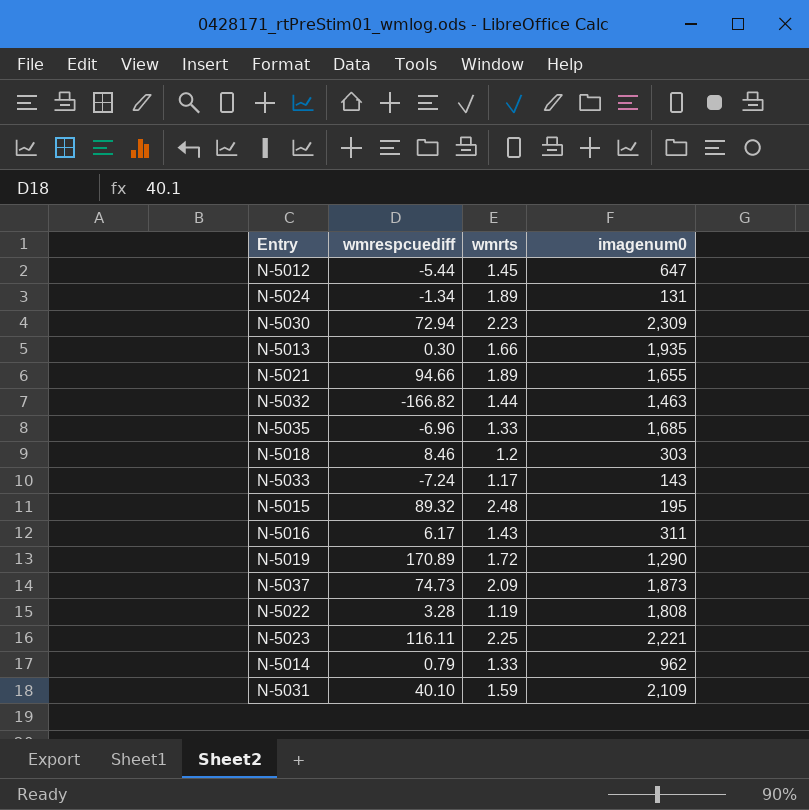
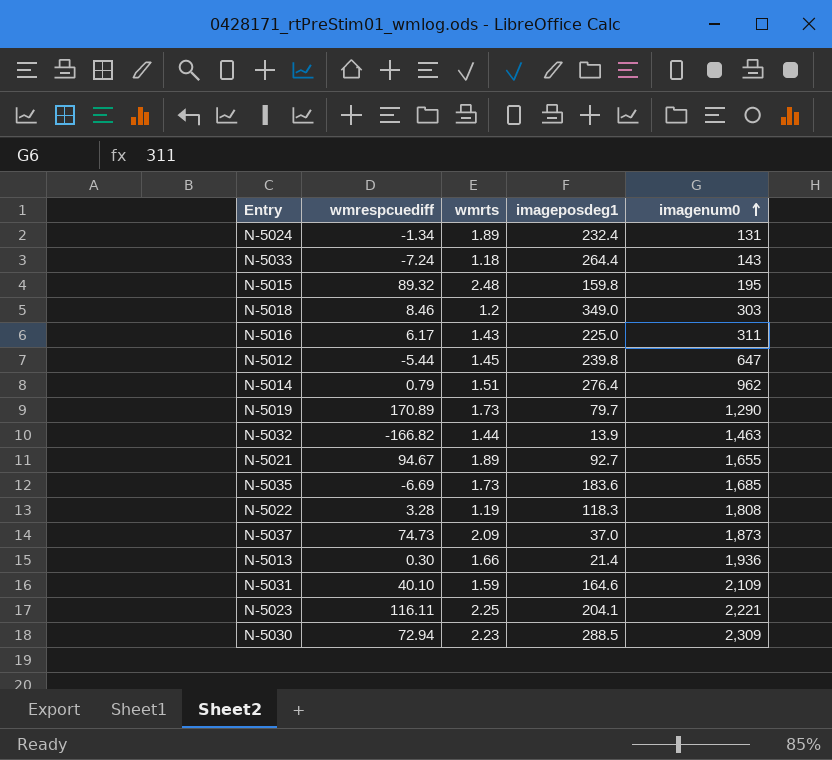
row order: none -> imagenum0 ascending
column imageposdeg1 | position: none -> 4
N-5033 | wmrts: 1.17 -> 1.18
N-5014 | wmrts: 1.33 -> 1.51
N-5019 | wmrts: 1.72 -> 1.73
N-5021 | wmrespcuediff: 94.66 -> 94.67
N-5035 | wmrespcuediff: -6.96 -> -6.69
N-5035 | wmrts: 1.33 -> 1.73
N-5013 | imagenum0: 1,935 -> 1,936

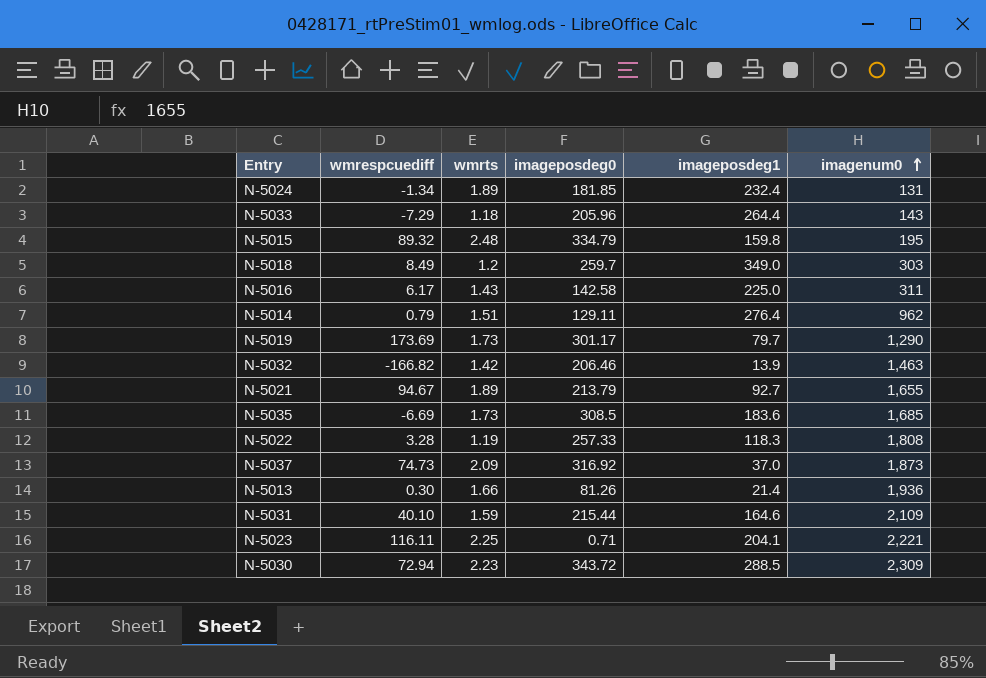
column imageposdeg0 | position: none -> 4
row N-5012: -5.44 | 1.45 | 239.8 | 647 -> none
N-5033 | wmrespcuediff: -7.24 -> -7.29
N-5018 | wmrespcuediff: 8.46 -> 8.49
N-5019 | wmrespcuediff: 170.89 -> 173.69
N-5032 | wmrts: 1.44 -> 1.42

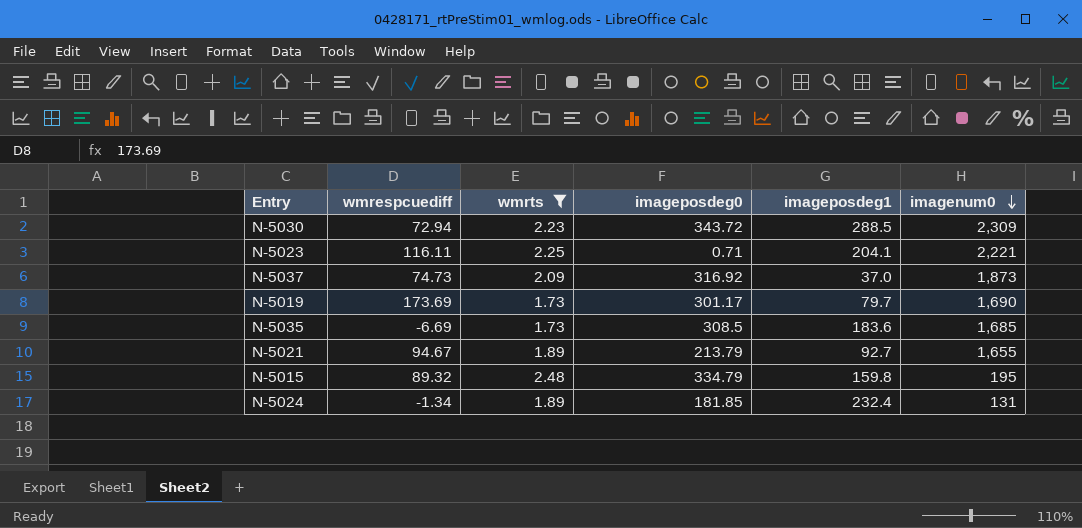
filter: none -> wmrts >= 1.73
row order: imagenum0 ascending -> imagenum0 descending
N-5019 | imagenum0: 1,290 -> 1,690

